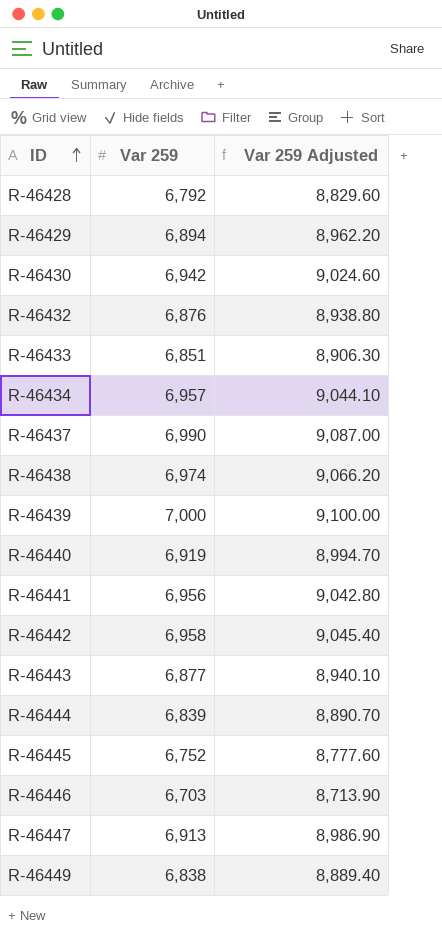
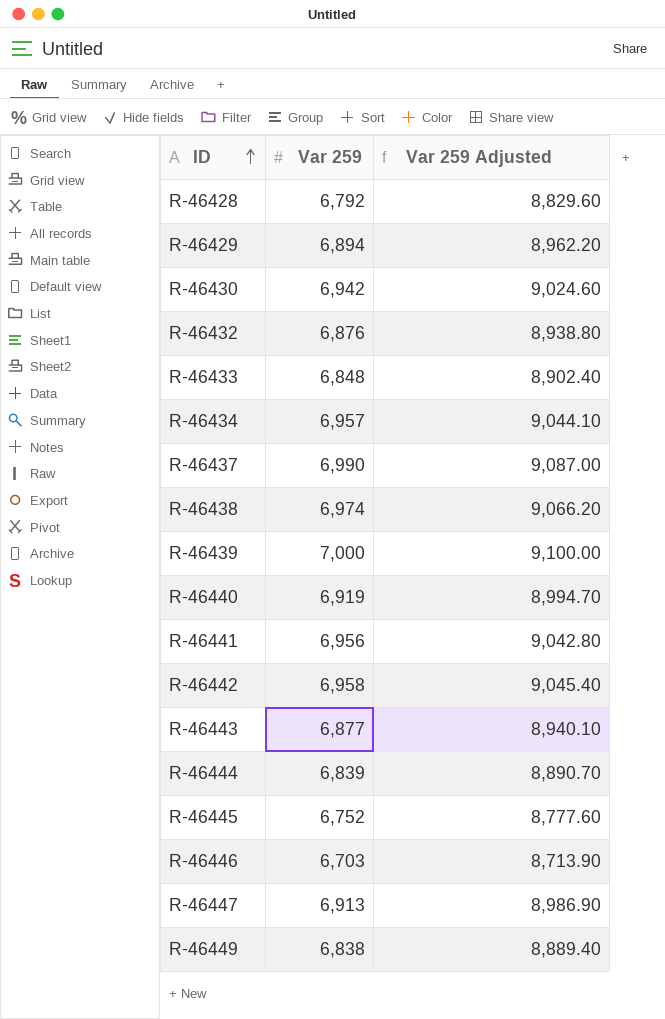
R-46433 | Var 259: 6,851 -> 6,848
R-46433 | Var 259 Adjusted: 8,906.30 -> 8,902.40

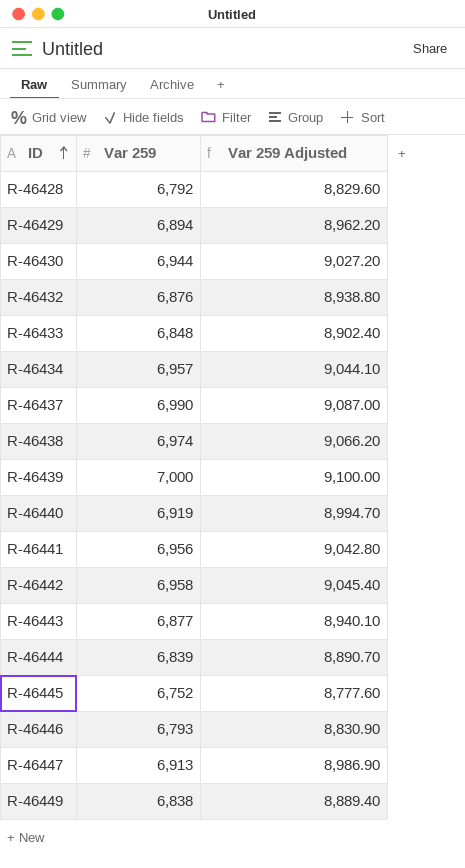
R-46430 | Var 259: 6,942 -> 6,944
R-46430 | Var 259 Adjusted: 9,024.60 -> 9,027.20
R-46446 | Var 259: 6,703 -> 6,793
R-46446 | Var 259 Adjusted: 8,713.90 -> 8,830.90

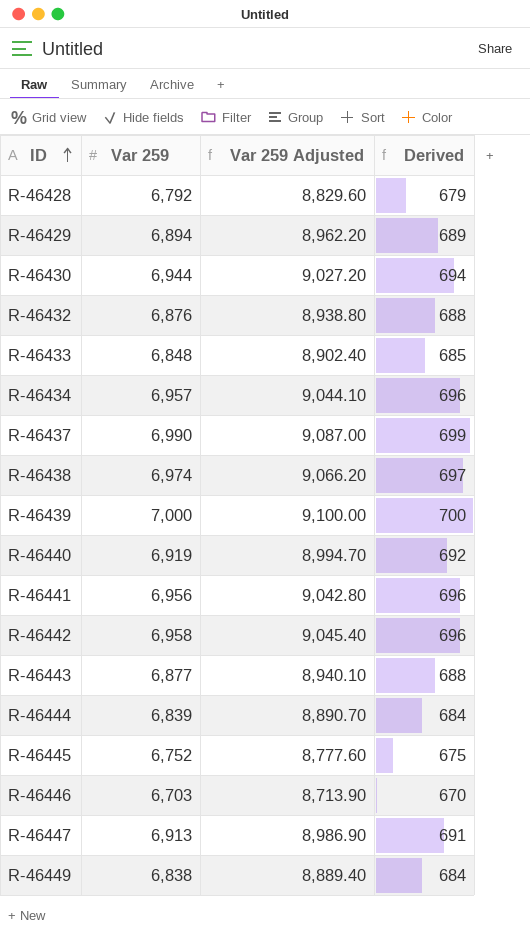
column Derived | formula: none -> [Var 259] * 0.1
R-46446 | Var 259: 6,793 -> 6,703
R-46446 | Var 259 Adjusted: 8,830.90 -> 8,713.90

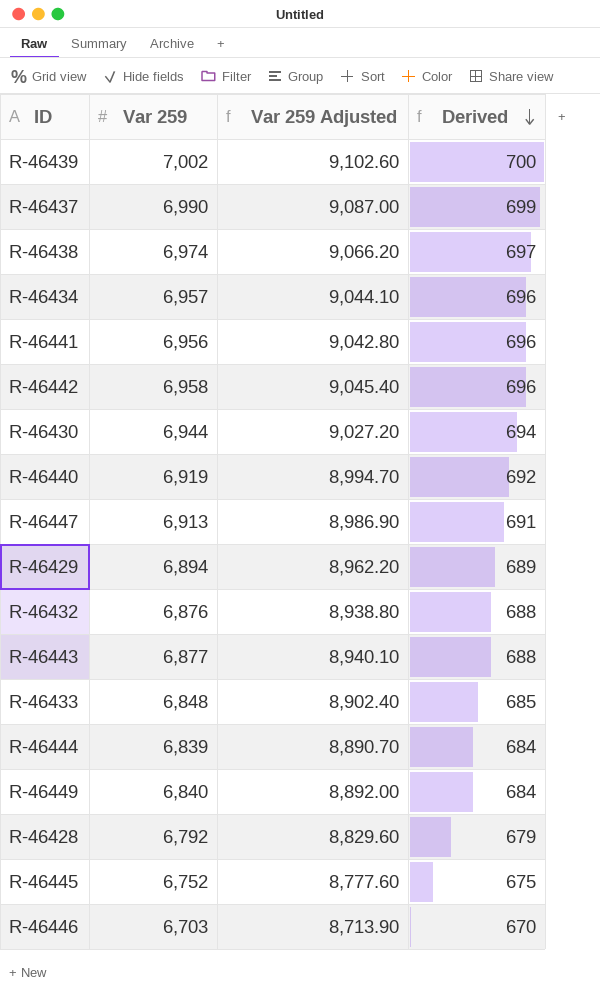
row order: ID ascending -> Derived descending
R-46439 | Var 259: 7,000 -> 7,002
R-46439 | Var 259 Adjusted: 9,100.00 -> 9,102.60
R-46449 | Var 259: 6,838 -> 6,840
R-46449 | Var 259 Adjusted: 8,889.40 -> 8,892.00

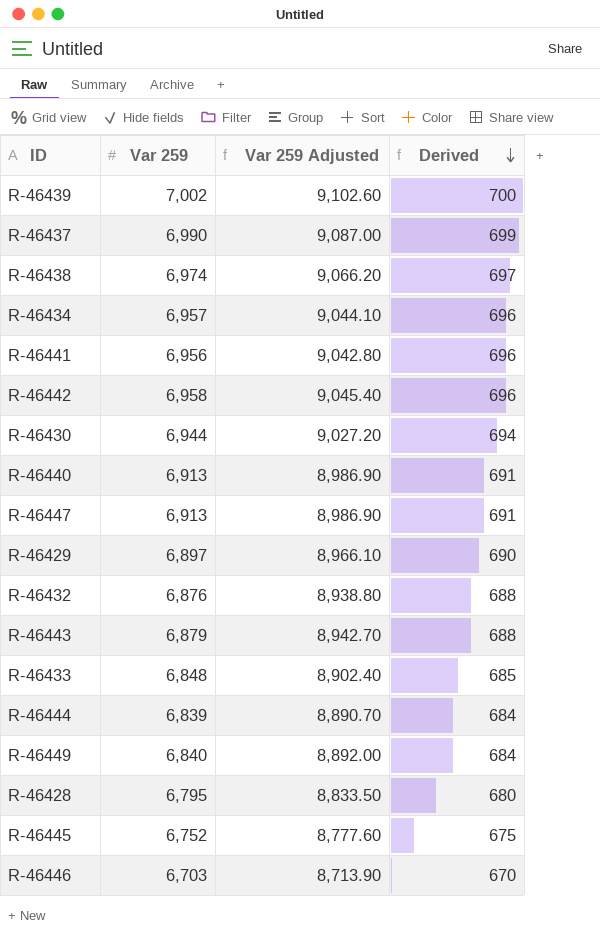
R-46440 | Var 259: 6,919 -> 6,913
R-46440 | Var 259 Adjusted: 8,994.70 -> 8,986.90
R-46440 | Derived: 692 -> 691
R-46429 | Var 259: 6,894 -> 6,897
R-46429 | Var 259 Adjusted: 8,962.20 -> 8,966.10
R-46429 | Derived: 689 -> 690
R-46443 | Var 259: 6,877 -> 6,879
R-46443 | Var 259 Adjusted: 8,940.10 -> 8,942.70
R-46428 | Var 259: 6,792 -> 6,795
R-46428 | Var 259 Adjusted: 8,829.60 -> 8,833.50
R-46428 | Derived: 679 -> 680

